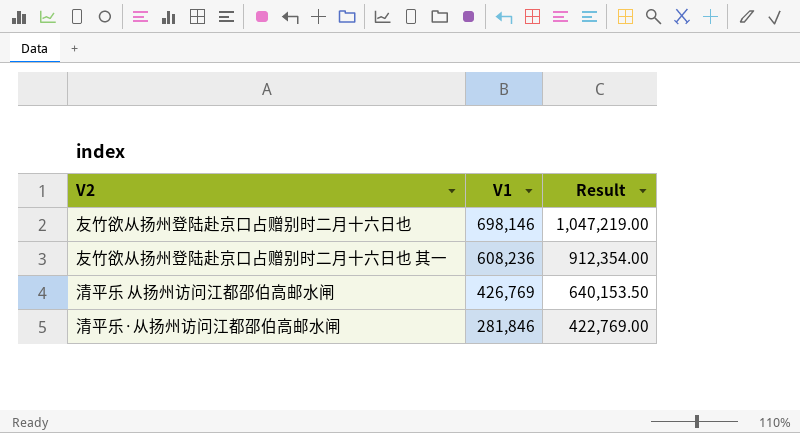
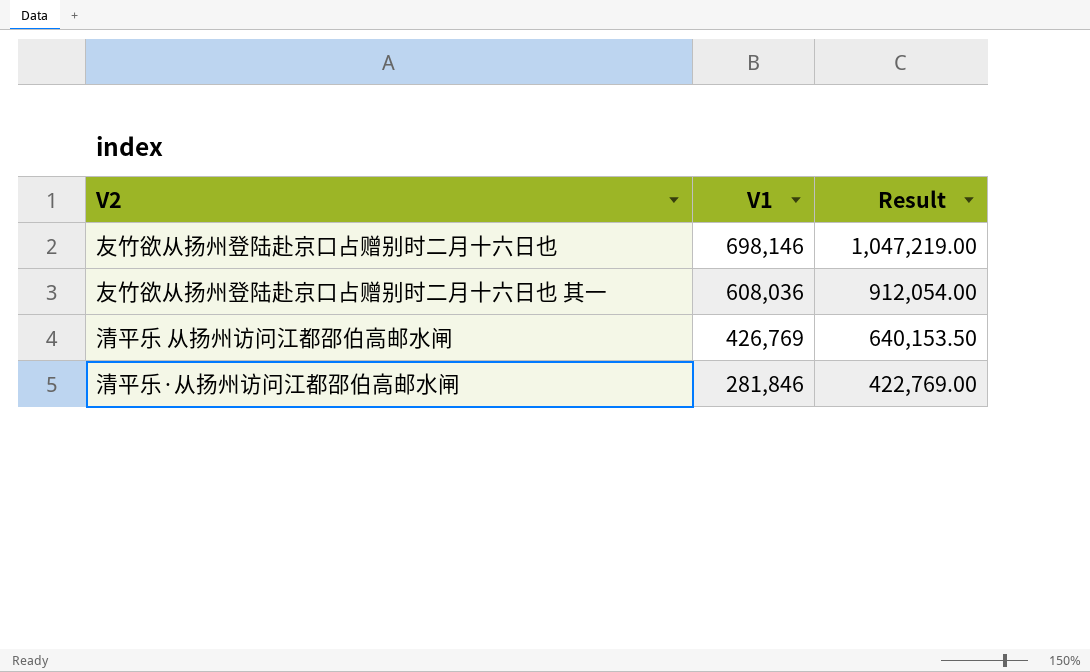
友竹欲从扬州登陆赴京口占赠别时二月十六日也 其一 | V1: 608,236 -> 608,036
友竹欲从扬州登陆赴京口占赠别时二月十六日也 其一 | Result: 912,354.00 -> 912,054.00

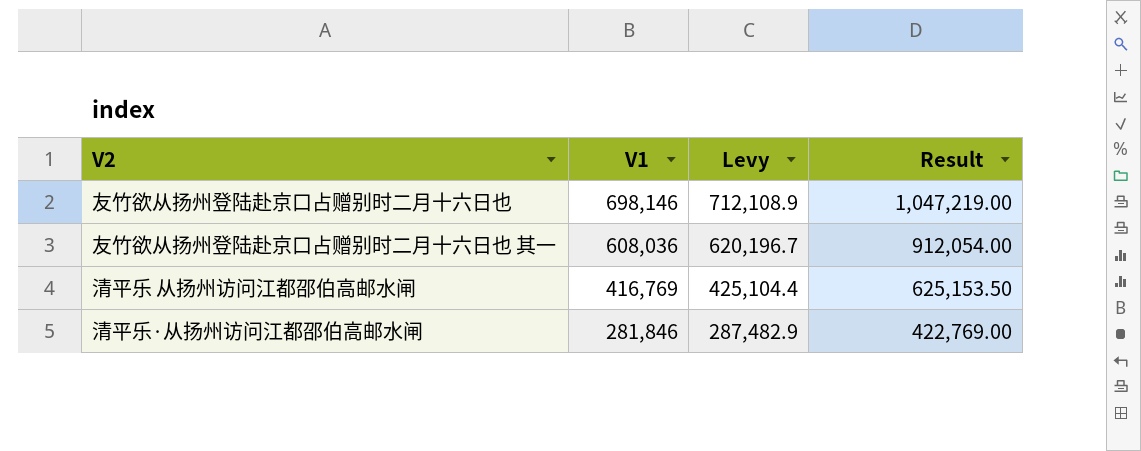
column Levy | formula: none -> [V1] * 1.02
清平乐 从扬州访问江都邵伯高邮水闸 | V1: 426,769 -> 416,769
清平乐 从扬州访问江都邵伯高邮水闸 | Result: 640,153.50 -> 625,153.50

